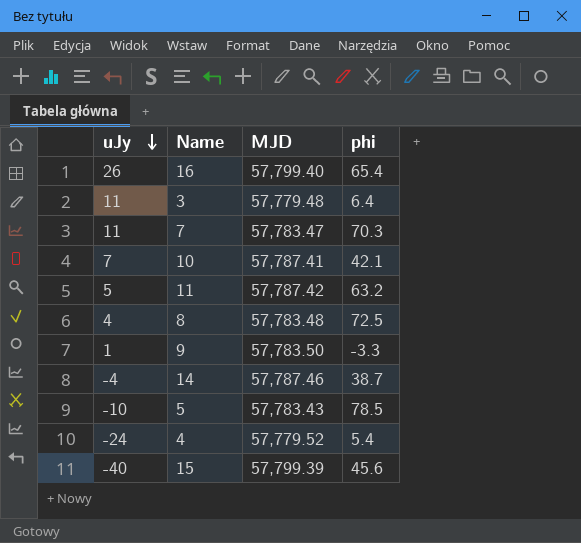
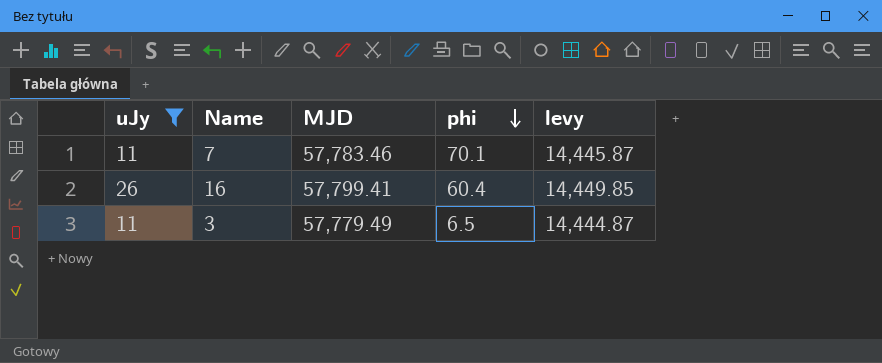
filter: none -> uJy >= 11
row order: uJy descending -> phi descending
column levy | formula: none -> [MJD] * 0.25
7 | MJD: 57,783.47 -> 57,783.46
7 | phi: 70.3 -> 70.1
16 | MJD: 57,799.40 -> 57,799.41
16 | phi: 65.4 -> 60.4
3 | MJD: 57,779.48 -> 57,779.49
3 | phi: 6.4 -> 6.5

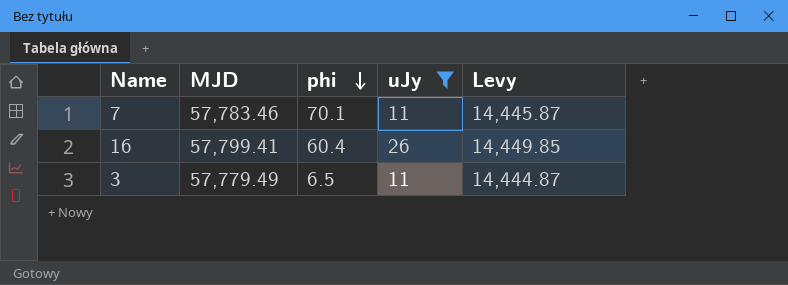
column uJy | position: 1 -> 4
column name: levy -> Levy

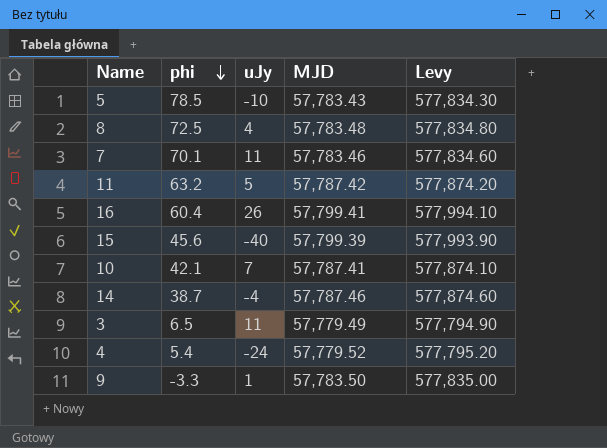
filter: uJy >= 11 -> none
column MJD | position: 2 -> 4
column Levy | formula: [MJD] * 0.25 -> [MJD] * 10

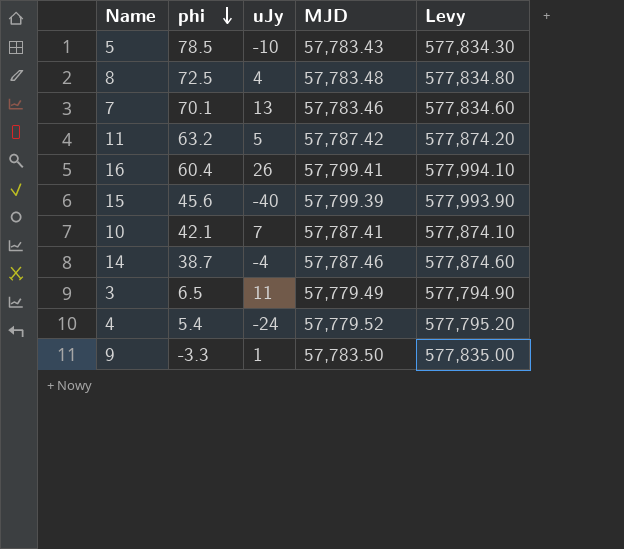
7 | uJy: 11 -> 13

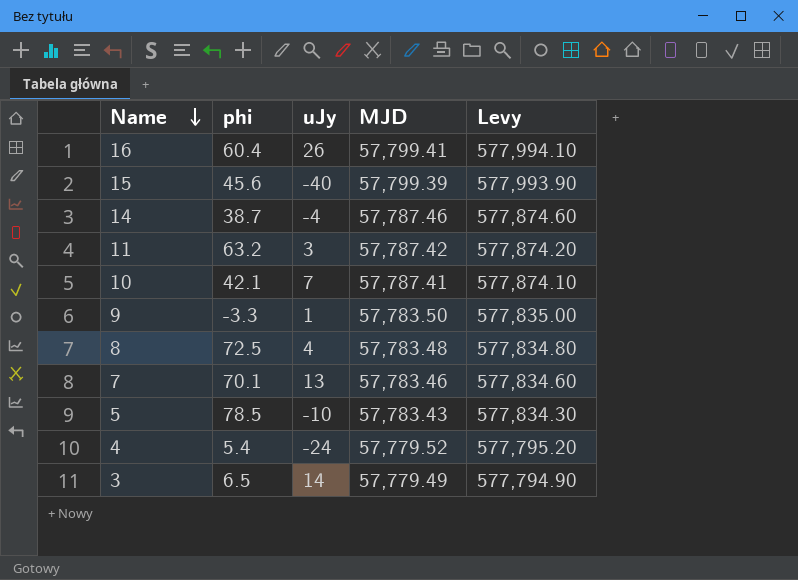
row order: phi descending -> Name descending
11 | uJy: 5 -> 3
3 | uJy: 11 -> 14

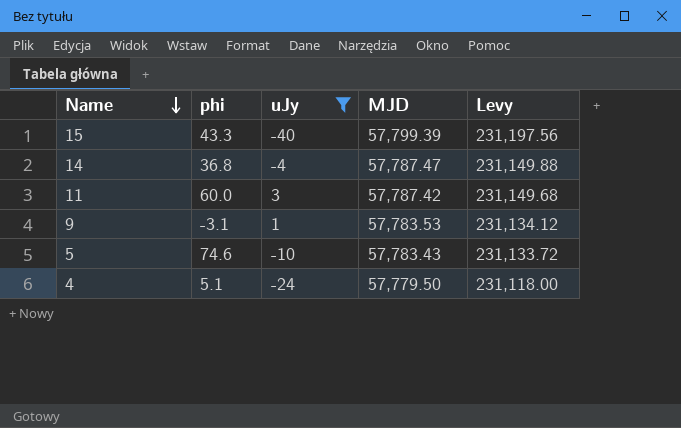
filter: none -> uJy <= 3
column Levy | formula: [MJD] * 10 -> [MJD] * 4
15 | phi: 45.6 -> 43.3
14 | phi: 38.7 -> 36.8
14 | MJD: 57,787.46 -> 57,787.47
11 | phi: 63.2 -> 60.0
9 | phi: -3.3 -> -3.1
9 | MJD: 57,783.50 -> 57,783.53
5 | phi: 78.5 -> 74.6
4 | phi: 5.4 -> 5.1
4 | MJD: 57,779.52 -> 57,779.50

